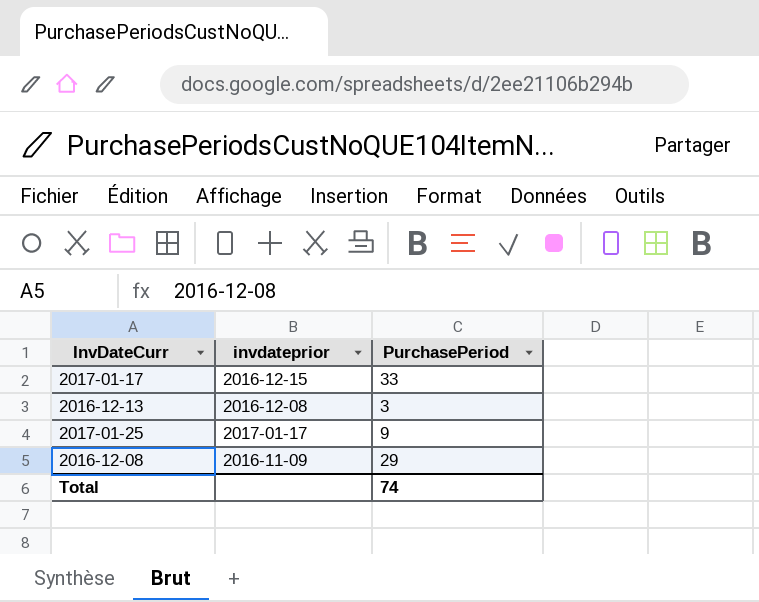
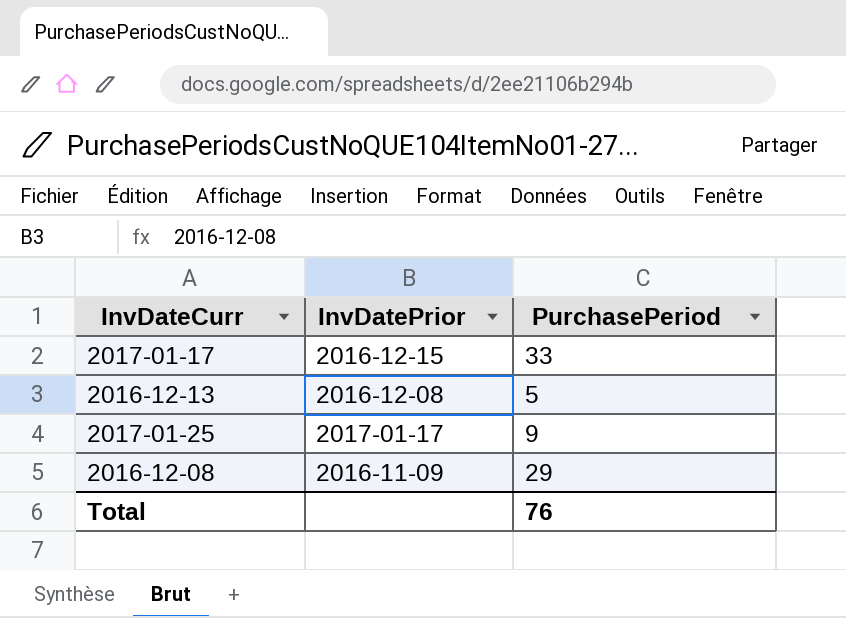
column name: invdateprior -> InvDatePrior
2016-12-13 | PurchasePeriod: 3 -> 5
Total | PurchasePeriod: 74 -> 76

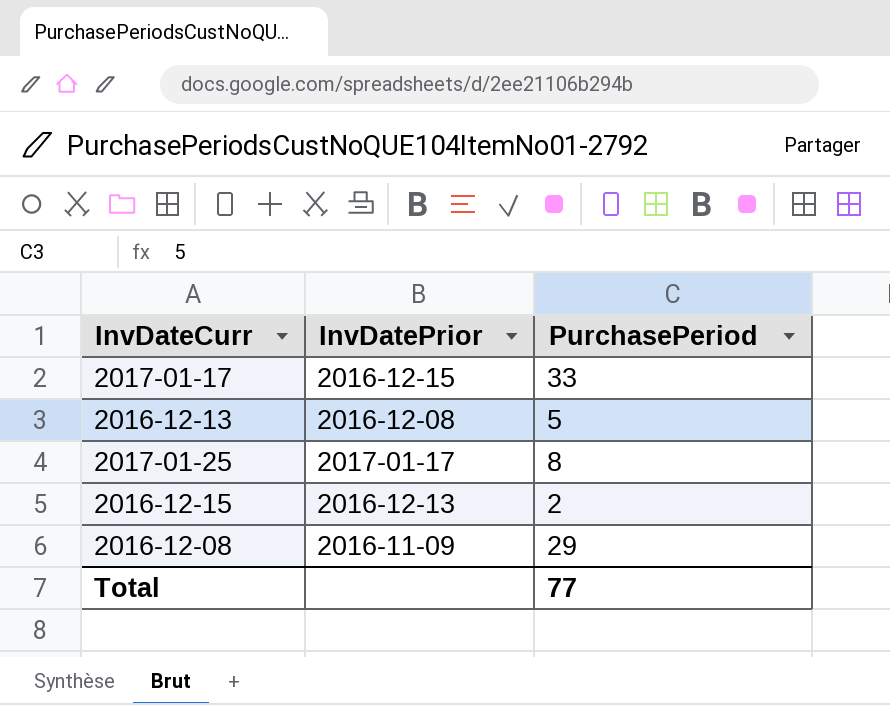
2017-01-25 | PurchasePeriod: 9 -> 8
row 2016-12-15: none -> 2016-12-13 | 2
Total | PurchasePeriod: 76 -> 77

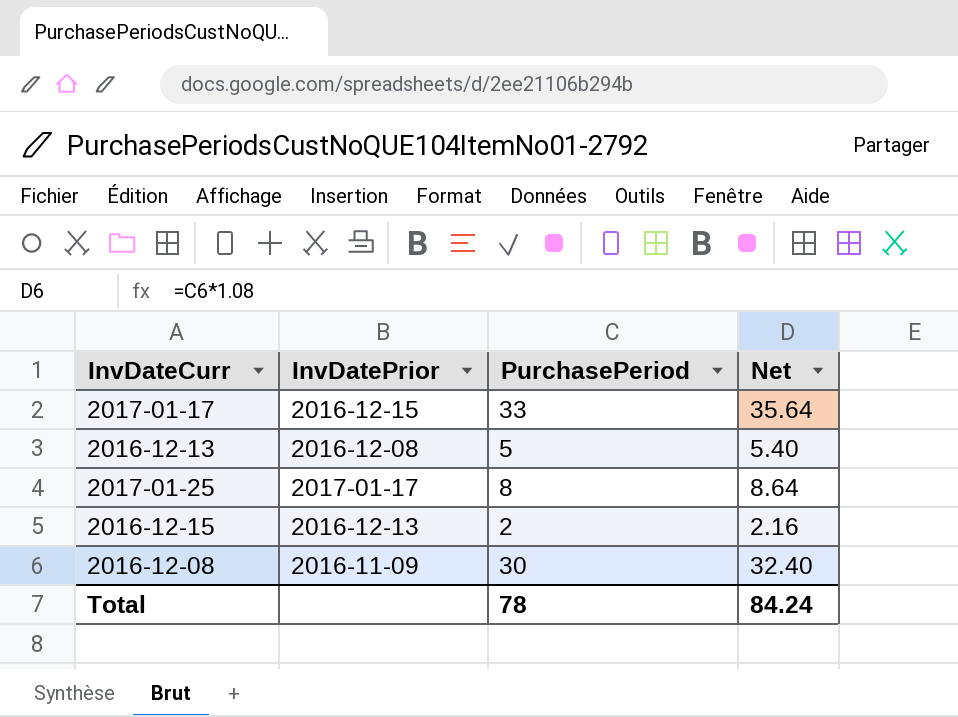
column Net | formula: none -> [PurchasePeriod] * 1.08
2016-12-08 | PurchasePeriod: 29 -> 30
Total | PurchasePeriod: 77 -> 78

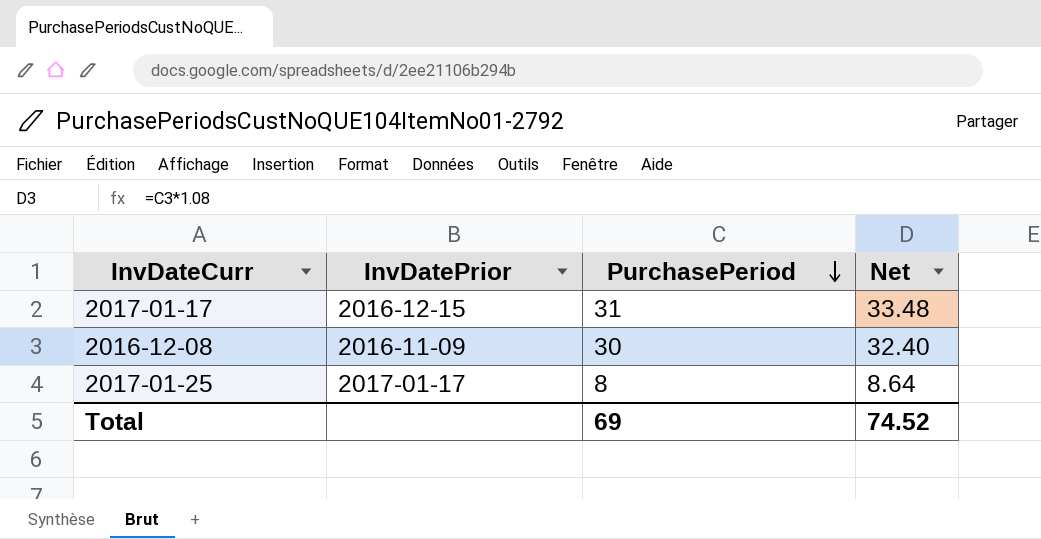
row order: none -> PurchasePeriod descending
row 2016-12-13: 2016-12-08 | 5 | 5.40 -> none
row 2016-12-15: 2016-12-13 | 2 | 2.16 -> none
2017-01-17 | PurchasePeriod: 33 -> 31
2017-01-17 | Net: 35.64 -> 33.48
Total | PurchasePeriod: 78 -> 69
Total | Net: 84.24 -> 74.52

